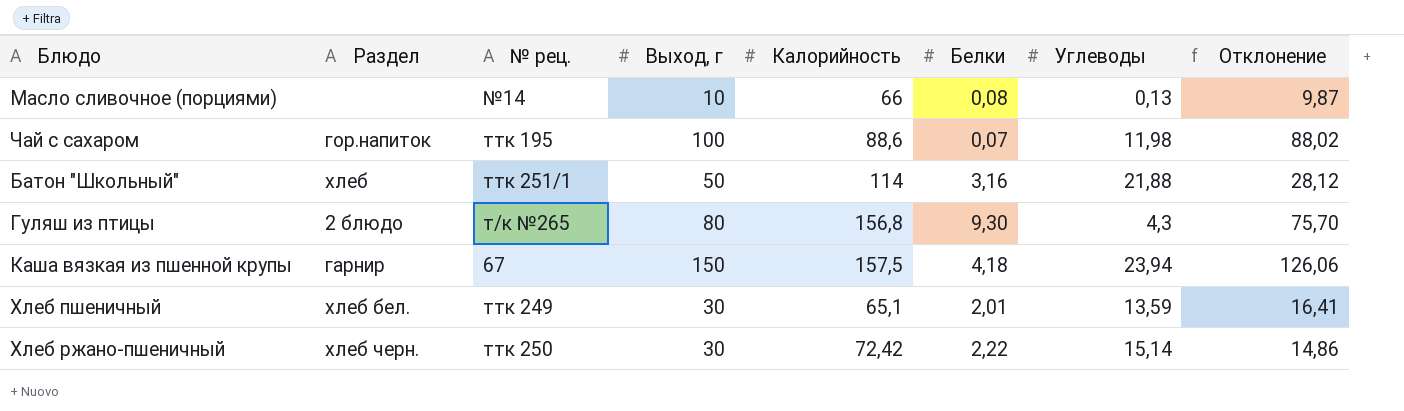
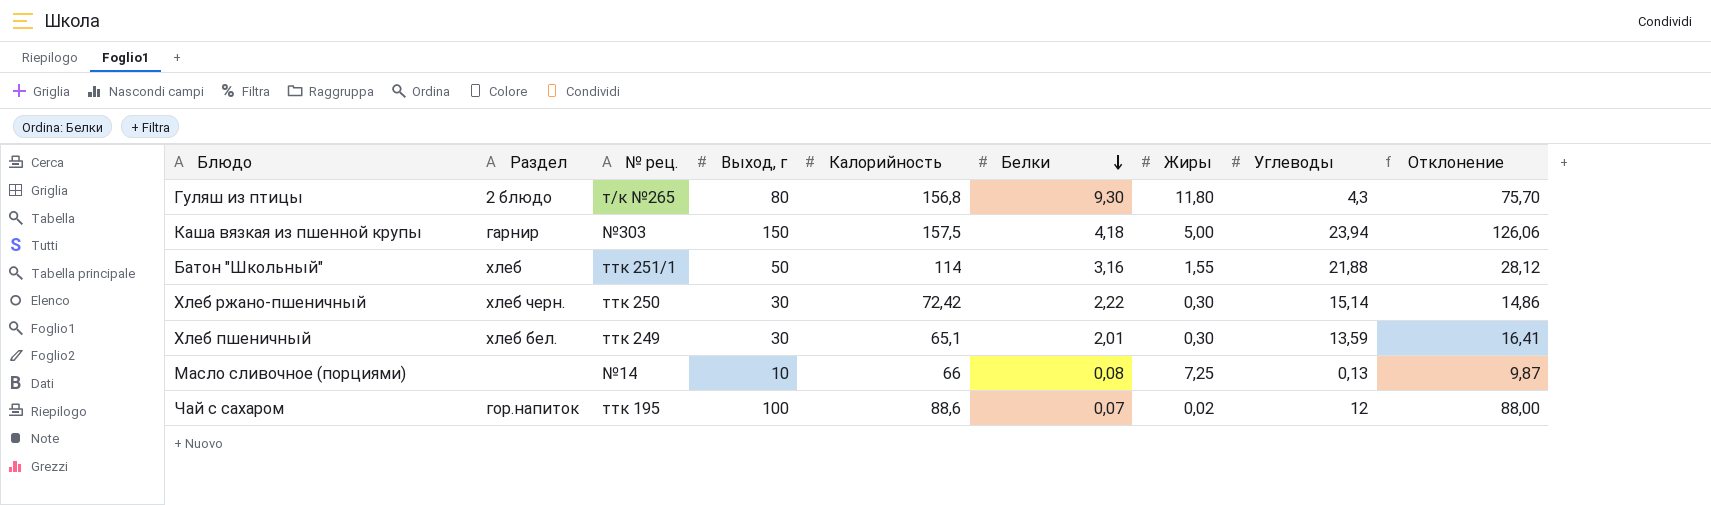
row order: none -> Белки descending
column Жиры | position: none -> 7
Каша вязкая из пшенной крупы | № рец.: 67 -> №303
Чай с сахаром | Углеводы: 11,98 -> 12
Чай с сахаром | Отклонение: 88,02 -> 88,00

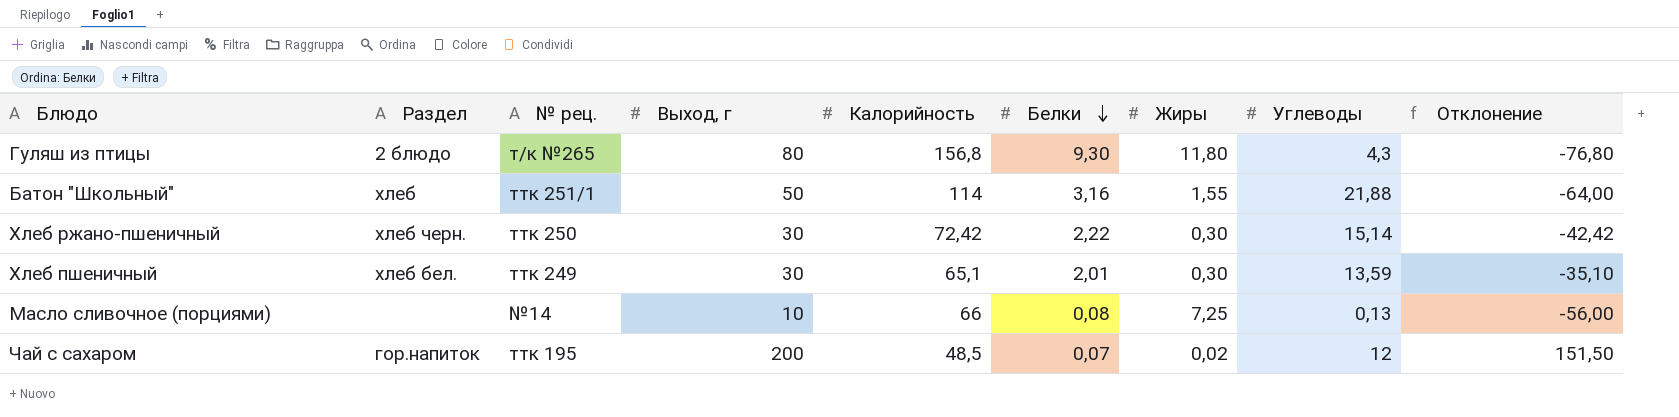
column Отклонение | formula: [Выход, г] - [Углеводы] -> [Выход, г] - [Калорийность]
row Каша вязкая из пшенной крупы: гарнир | №303 | 150 | 157,5 | 4,18 | 5,00 | 23,94 | 126,06 -> none
Чай с сахаром | Выход, г: 100 -> 200
Чай с сахаром | Калорийность: 88,6 -> 48,5

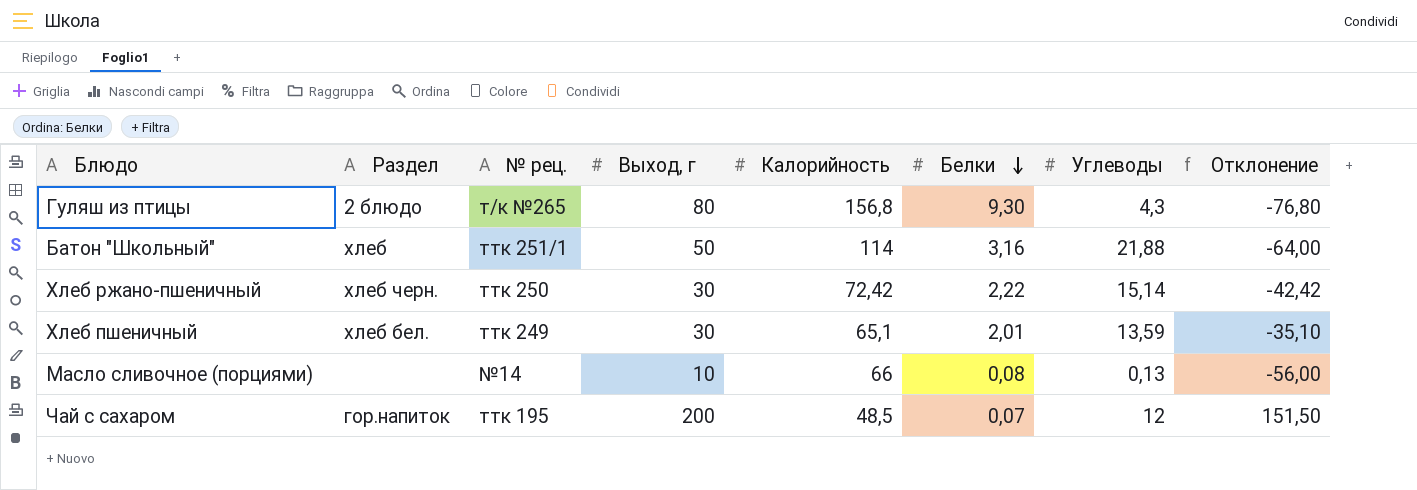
column Жиры | position: 7 -> none

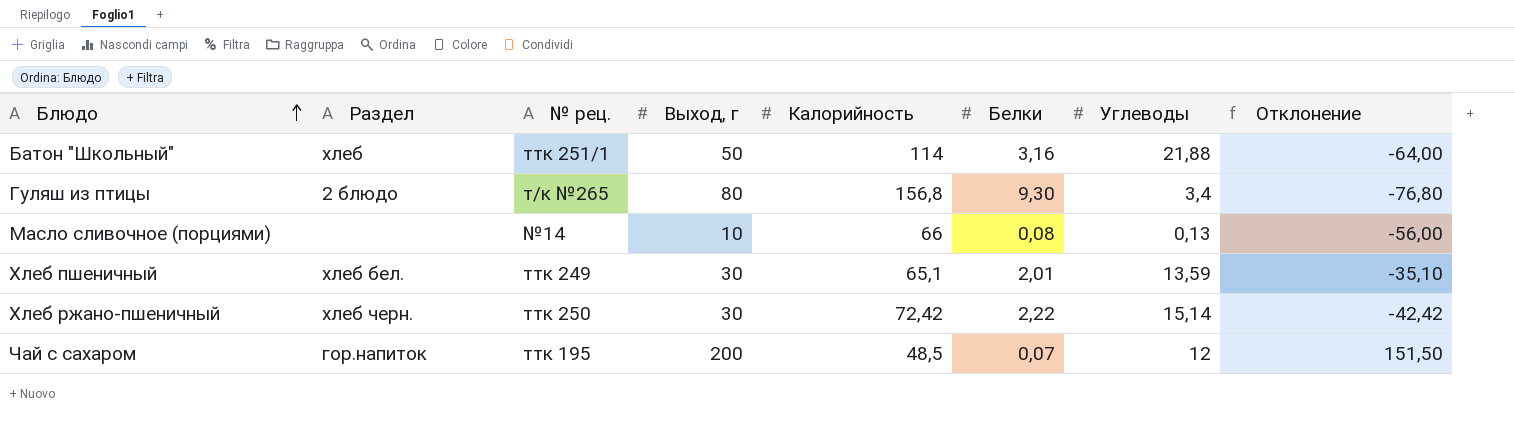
row order: Белки descending -> Блюдо ascending
Гуляш из птицы | Углеводы: 4,3 -> 3,4

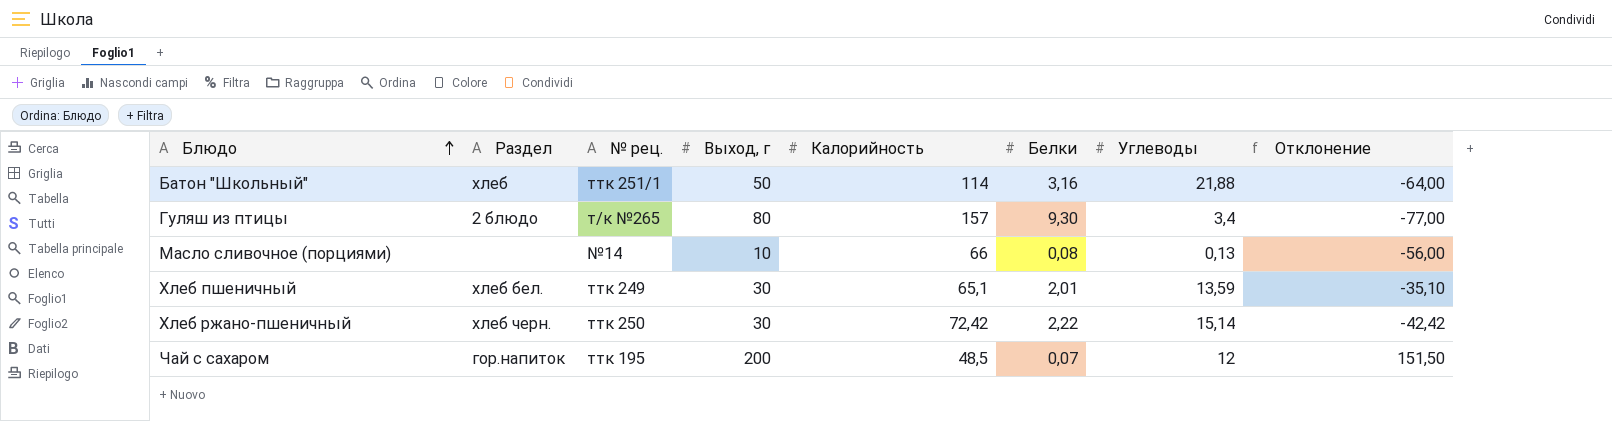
Гуляш из птицы | Калорийность: 156,8 -> 157
Гуляш из птицы | Отклонение: -76,80 -> -77,00

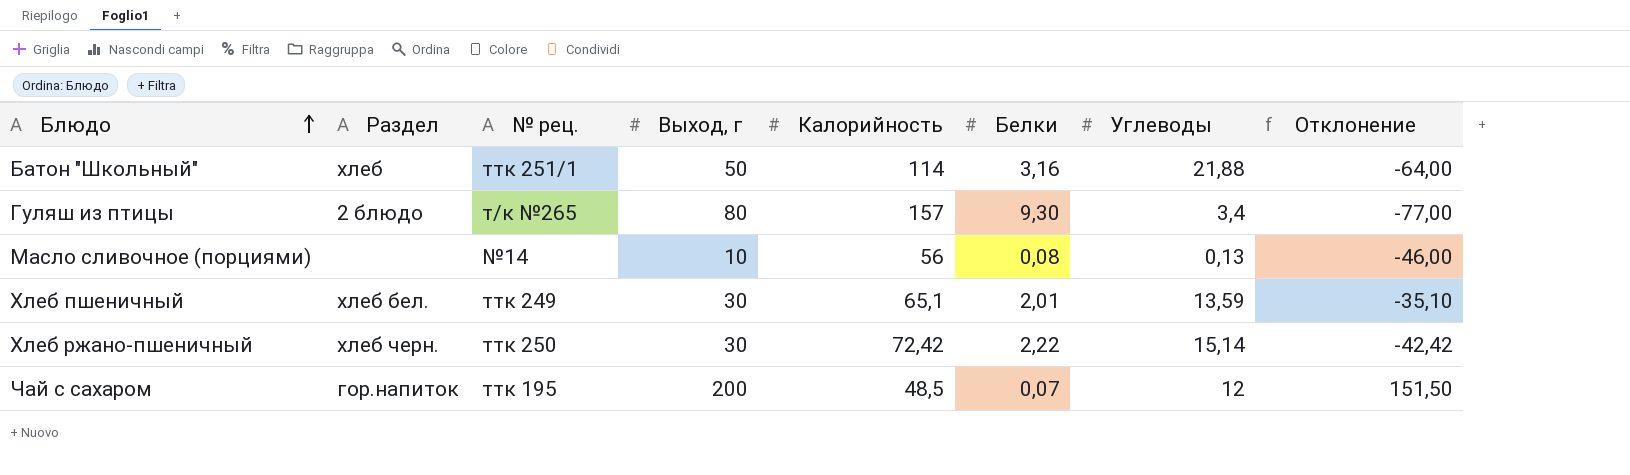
Масло сливочное (порциями) | Калорийность: 66 -> 56
Масло сливочное (порциями) | Отклонение: -56,00 -> -46,00

